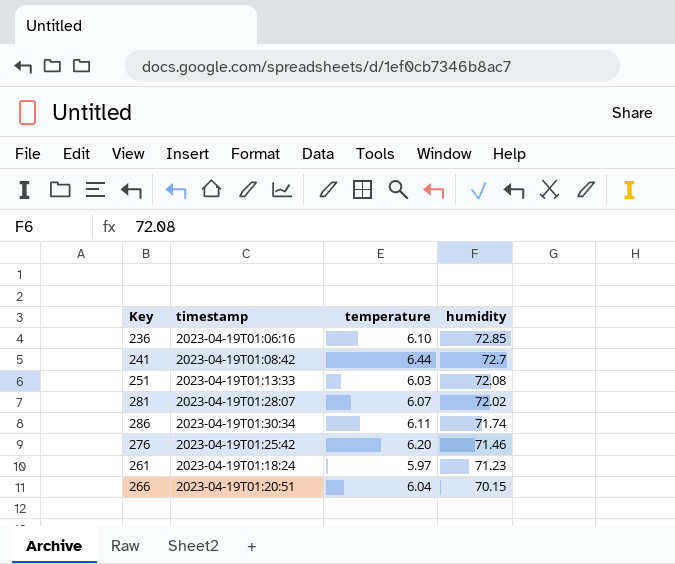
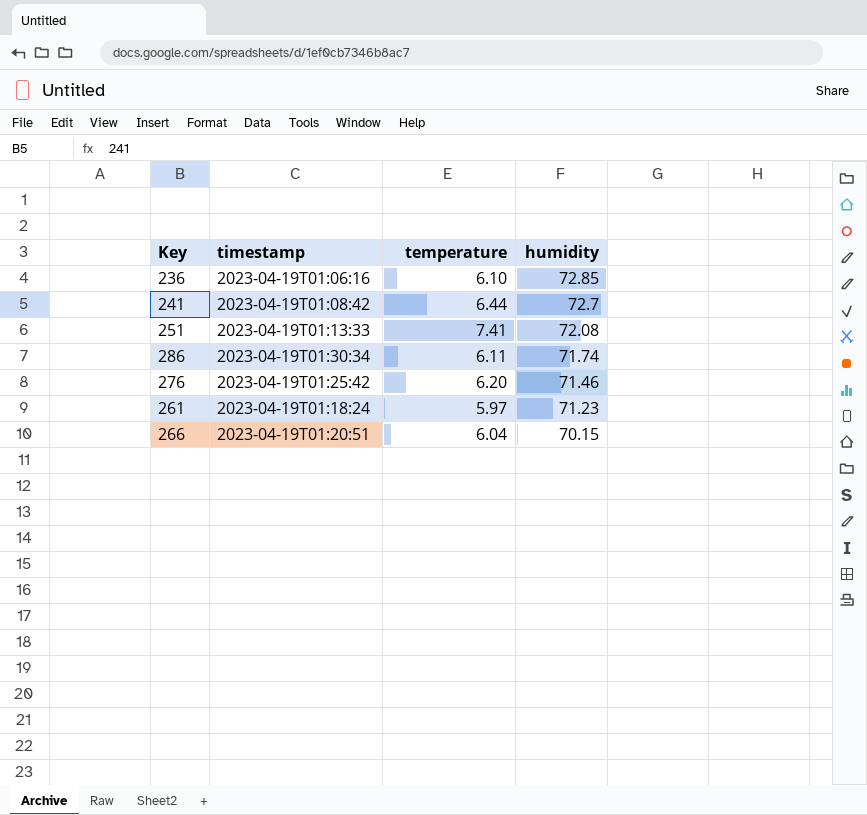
row 281: 2023-04-19T01:28:07 | 6.07 | 72.02 -> none
251 | temperature: 6.03 -> 7.41

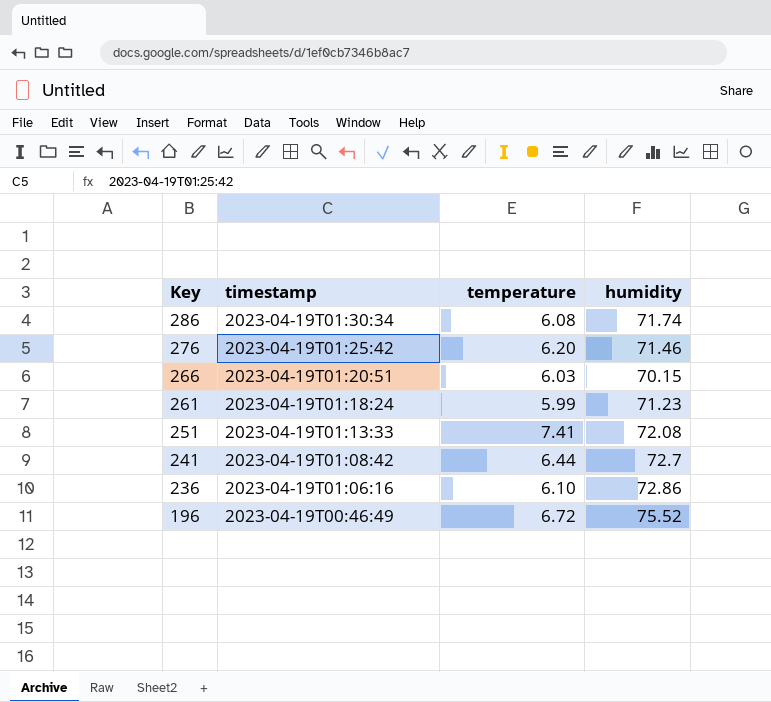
row order: humidity descending -> Key descending
286 | temperature: 6.11 -> 6.08
266 | temperature: 6.04 -> 6.03
261 | temperature: 5.97 -> 5.99
236 | humidity: 72.85 -> 72.86
row 196: none -> 2023-04-19T00:46:49 | 6.72 | 75.52

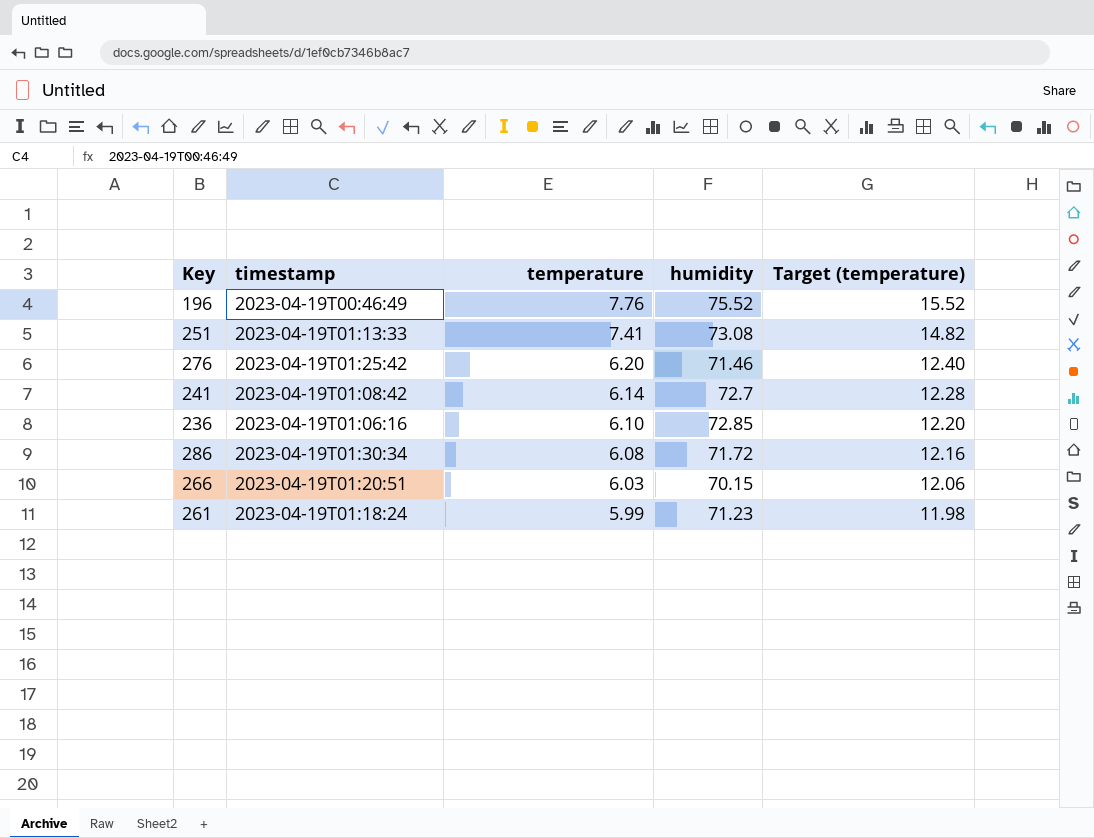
row order: Key descending -> temperature descending
column Target (temperature) | formula: none -> [temperature] * 2
196 | temperature: 6.72 -> 7.76
251 | humidity: 72.08 -> 73.08
241 | temperature: 6.44 -> 6.14
236 | humidity: 72.86 -> 72.85
286 | humidity: 71.74 -> 71.72

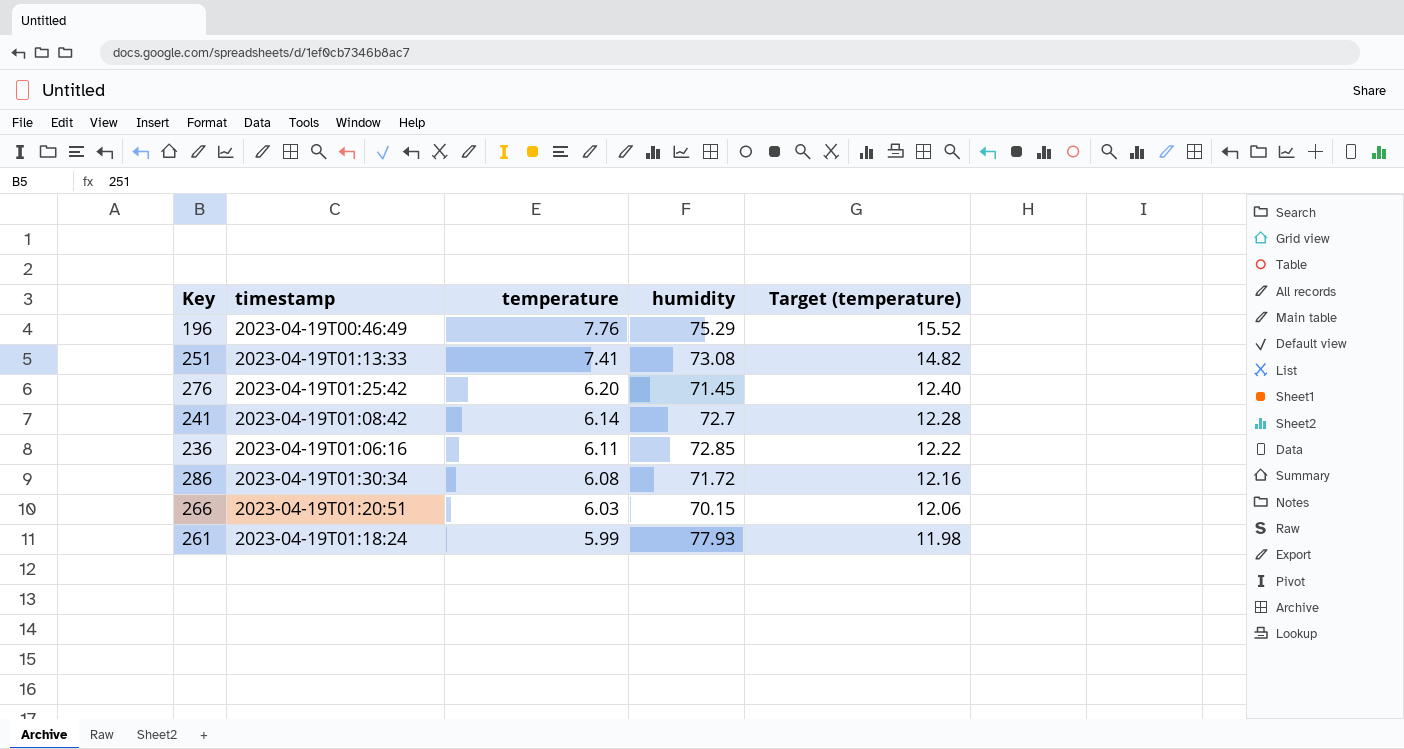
196 | humidity: 75.52 -> 75.29
276 | humidity: 71.46 -> 71.45
236 | temperature: 6.10 -> 6.11
236 | Target (temperature): 12.20 -> 12.22
261 | humidity: 71.23 -> 77.93

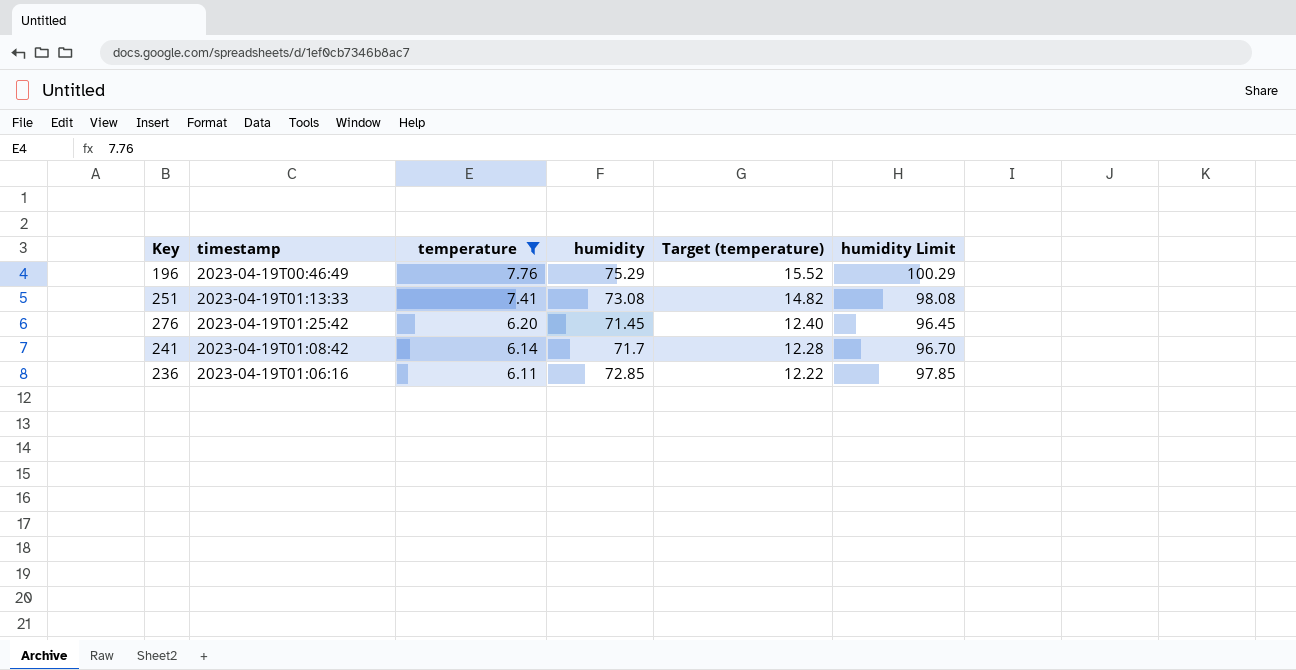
filter: none -> temperature >= 6.11
column humidity Limit | formula: none -> [humidity] + 25
241 | humidity: 72.7 -> 71.7

